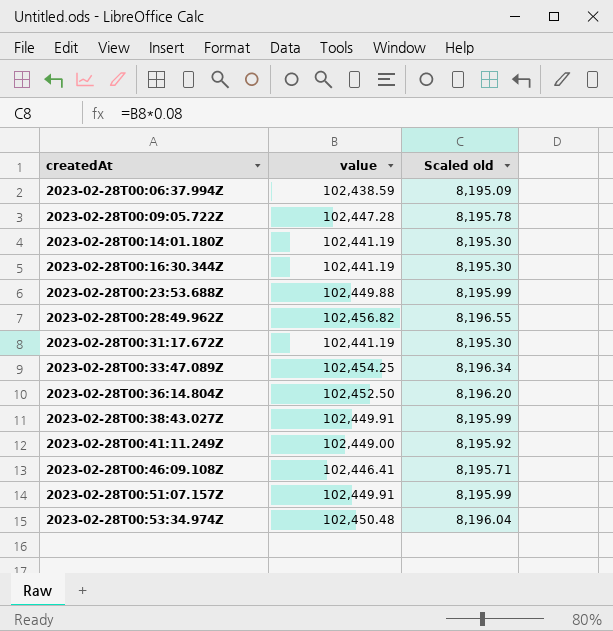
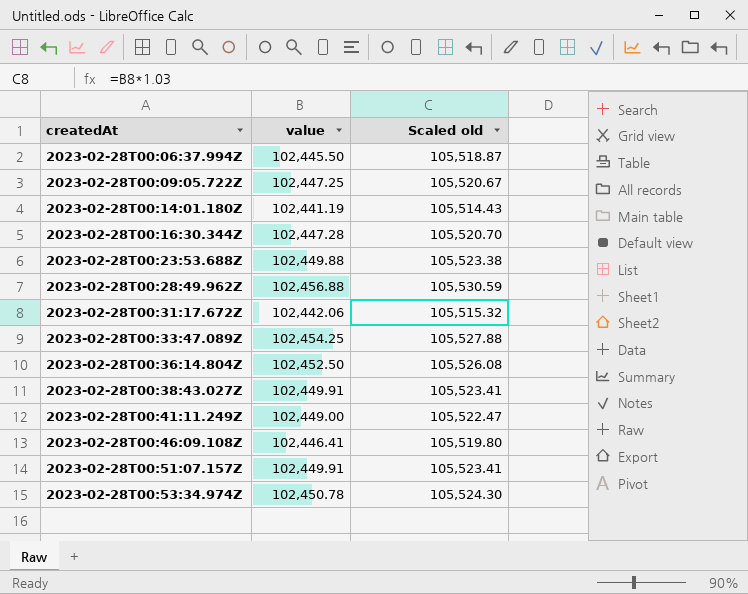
column Scaled old | formula: [value] * 0.08 -> [value] * 1.03
2023-02-28T00:06:37.994Z | value: 102,438.59 -> 102,445.50
2023-02-28T00:09:05.722Z | value: 102,447.28 -> 102,447.25
2023-02-28T00:16:30.344Z | value: 102,441.19 -> 102,447.28
2023-02-28T00:28:49.962Z | value: 102,456.82 -> 102,456.88
2023-02-28T00:31:17.672Z | value: 102,441.19 -> 102,442.06
2023-02-28T00:53:34.974Z | value: 102,450.48 -> 102,450.78

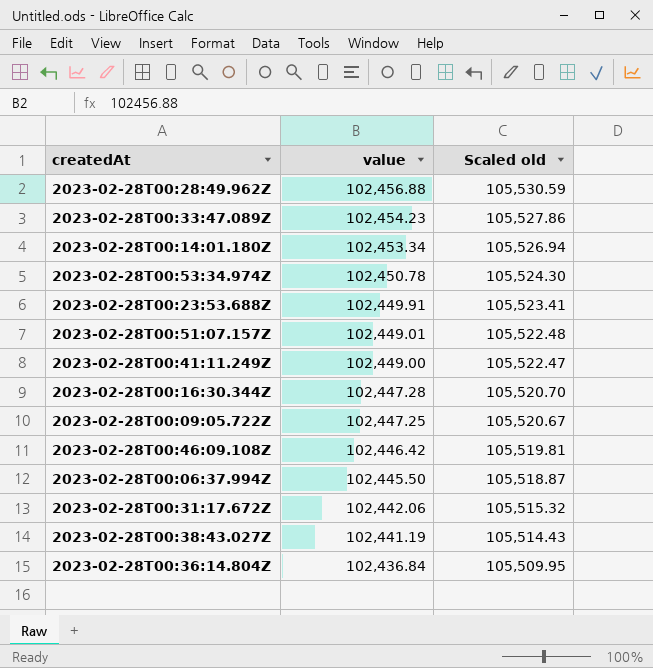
row order: createdAt ascending -> value descending
2023-02-28T00:33:47.089Z | value: 102,454.25 -> 102,454.23
2023-02-28T00:33:47.089Z | Scaled old: 105,527.88 -> 105,527.86
2023-02-28T00:14:01.180Z | value: 102,441.19 -> 102,453.34
2023-02-28T00:14:01.180Z | Scaled old: 105,514.43 -> 105,526.94
2023-02-28T00:23:53.688Z | value: 102,449.88 -> 102,449.91
2023-02-28T00:23:53.688Z | Scaled old: 105,523.38 -> 105,523.41
2023-02-28T00:51:07.157Z | value: 102,449.91 -> 102,449.01
2023-02-28T00:51:07.157Z | Scaled old: 105,523.41 -> 105,522.48
2023-02-28T00:46:09.108Z | value: 102,446.41 -> 102,446.42
2023-02-28T00:46:09.108Z | Scaled old: 105,519.80 -> 105,519.81
2023-02-28T00:38:43.027Z | value: 102,449.91 -> 102,441.19
2023-02-28T00:38:43.027Z | Scaled old: 105,523.41 -> 105,514.43
2023-02-28T00:36:14.804Z | value: 102,452.50 -> 102,436.84
2023-02-28T00:36:14.804Z | Scaled old: 105,526.08 -> 105,509.95

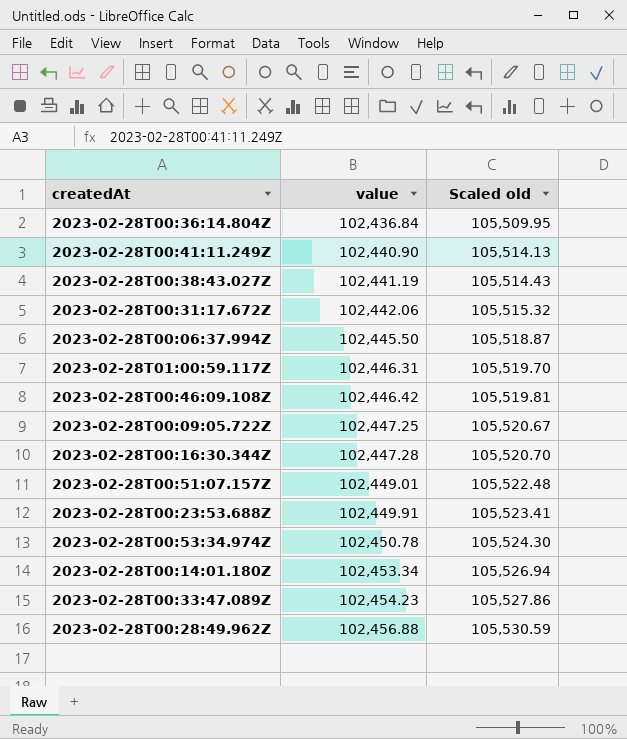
row order: value descending -> value ascending
2023-02-28T00:41:11.249Z | value: 102,449.00 -> 102,440.90
2023-02-28T00:41:11.249Z | Scaled old: 105,522.47 -> 105,514.13
row 2023-02-28T01:00:59.117Z: none -> 102,446.31 | 105,519.70

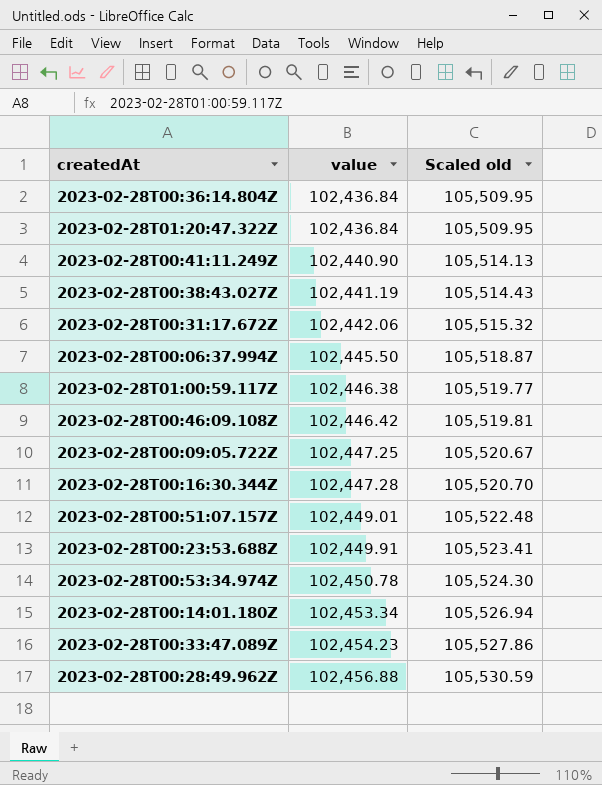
row 2023-02-28T01:20:47.322Z: none -> 102,436.84 | 105,509.95
2023-02-28T01:00:59.117Z | value: 102,446.31 -> 102,446.38
2023-02-28T01:00:59.117Z | Scaled old: 105,519.70 -> 105,519.77

